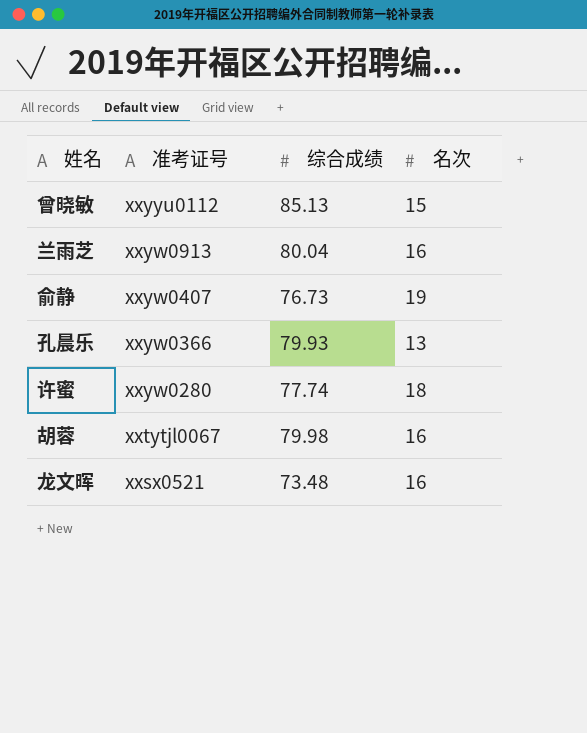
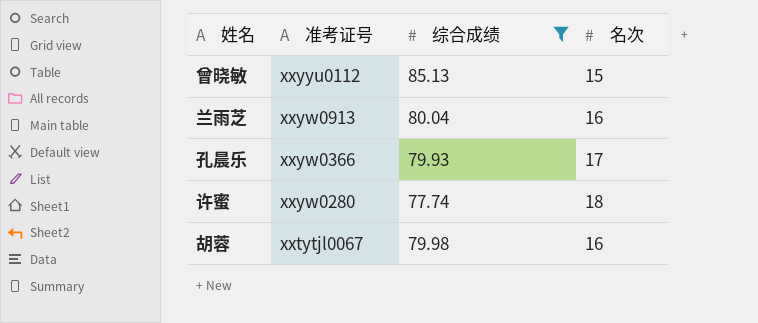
filter: none -> 综合成绩 >= 77.74
孔晨乐 | 名次: 13 -> 17

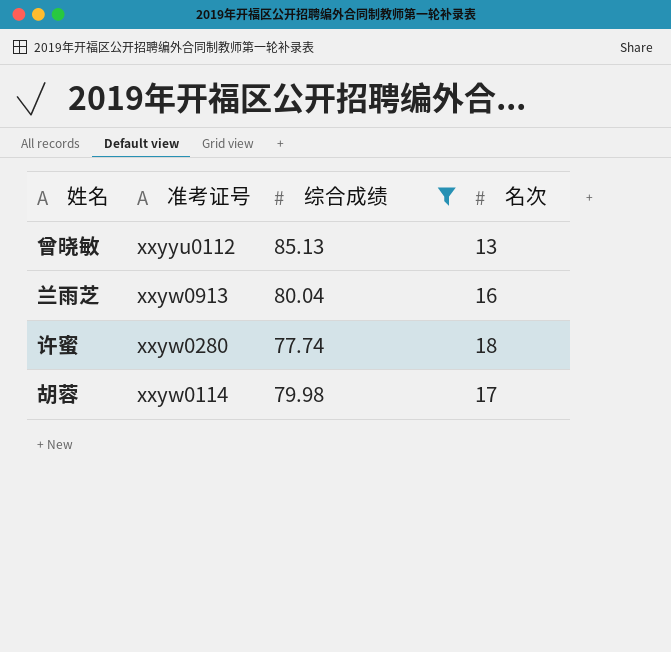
row 孔晨乐: xxyw0366 | 79.93 | 17 -> none
曾晓敏 | 名次: 15 -> 13
胡蓉 | 准考证号: xxtytjl0067 -> xxyw0114
胡蓉 | 名次: 16 -> 17

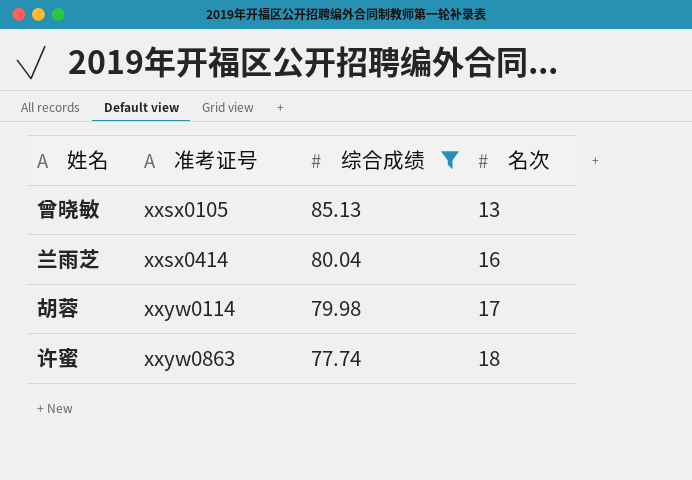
row order: 准考证号 descending -> 准考证号 ascending
曾晓敏 | 准考证号: xxyyu0112 -> xxsx0105
兰雨芝 | 准考证号: xxyw0913 -> xxsx0414
许蜜 | 准考证号: xxyw0280 -> xxyw0863

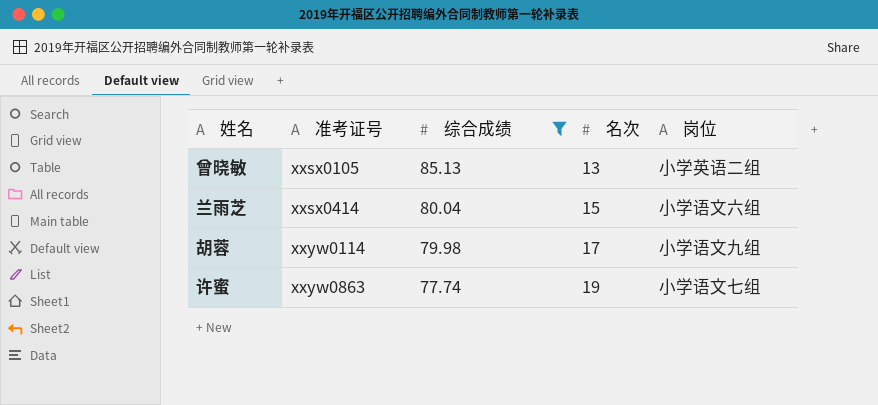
column 岗位 | position: none -> 5
兰雨芝 | 名次: 16 -> 15
许蜜 | 名次: 18 -> 19

